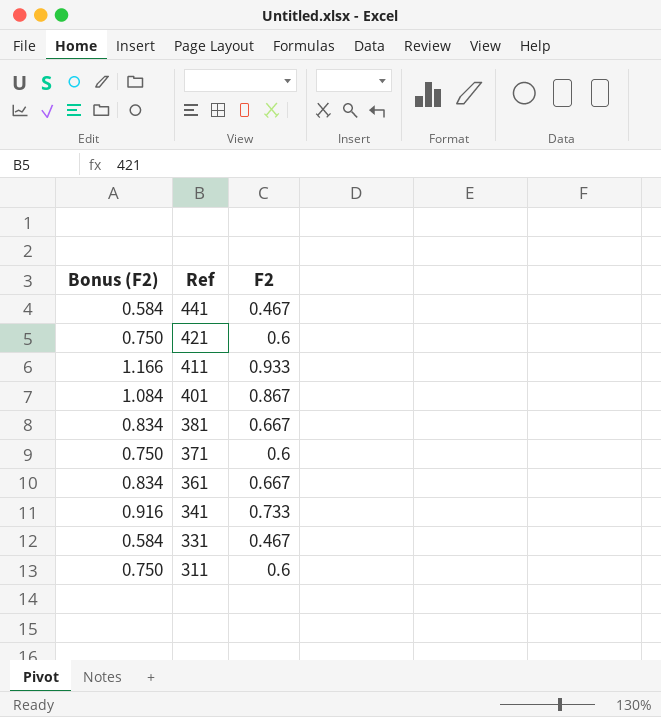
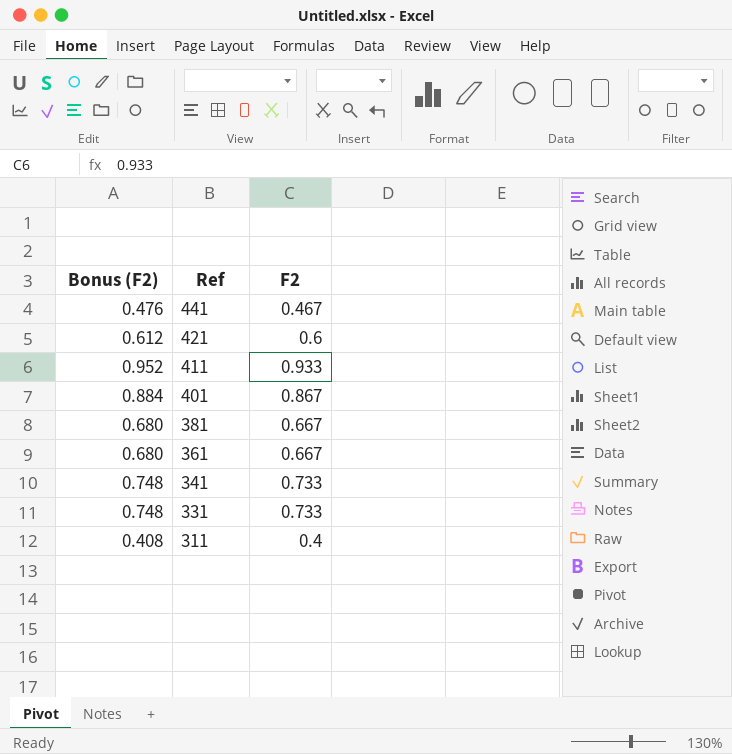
column Bonus (F2) | formula: [F2] * 1.25 -> [F2] * 1.02
row 371: 0.750 | 0.6 -> none
331 | F2: 0.467 -> 0.733
311 | F2: 0.6 -> 0.4

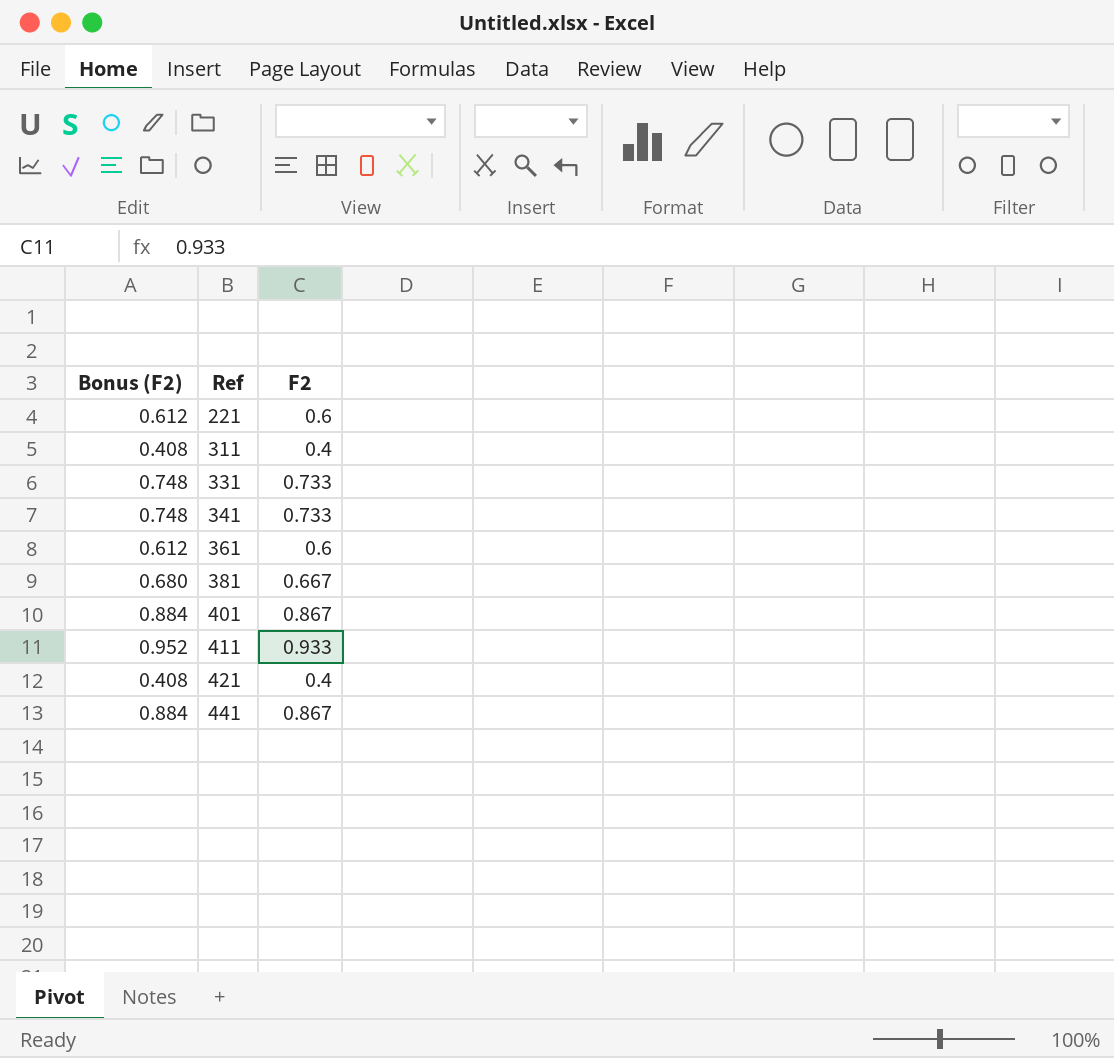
row order: Ref descending -> Ref ascending
row 221: none -> 0.612 | 0.6
361 | Bonus (F2): 0.680 -> 0.612
361 | F2: 0.667 -> 0.6
421 | Bonus (F2): 0.612 -> 0.408
421 | F2: 0.6 -> 0.4
441 | Bonus (F2): 0.476 -> 0.884
441 | F2: 0.467 -> 0.867

